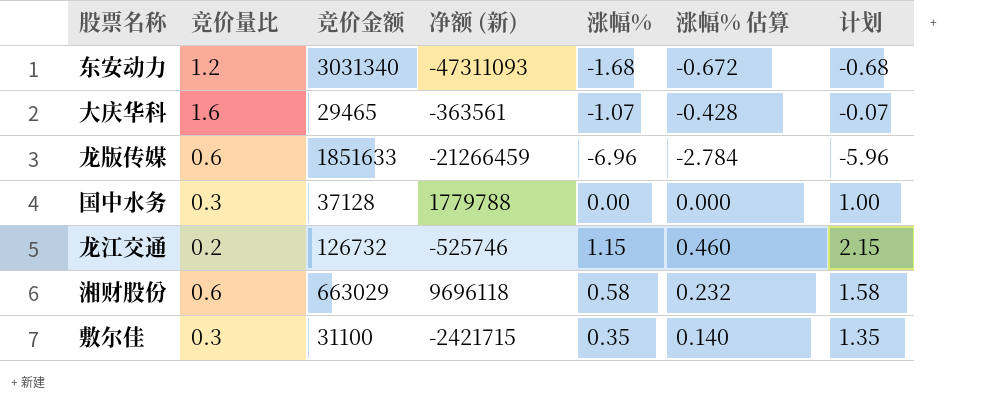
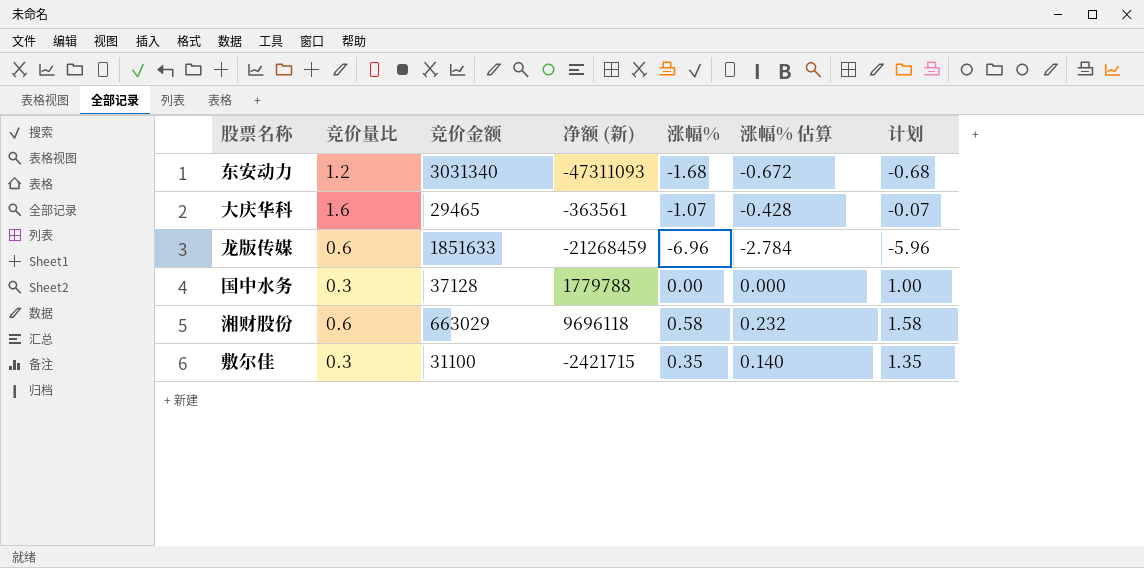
row 龙江交通: 0.2 | 126732 | -525746 | 1.15 | 0.460 | 2.15 -> none
龙版传媒 | 净额 (新): -21266459 -> -21268459

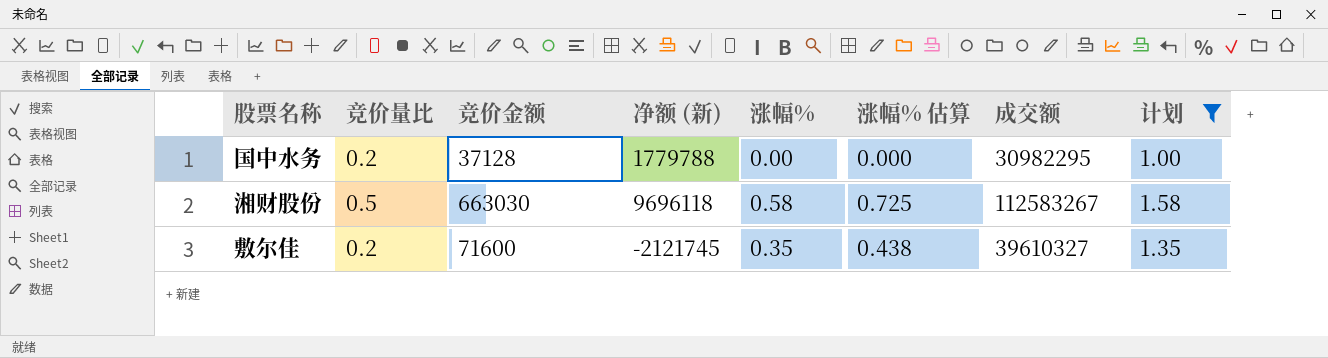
filter: none -> 计划 >= 1.00
column 涨幅% 估算 | formula: [涨幅%] * 0.4 -> [涨幅%] * 1.25
column 成交额 | position: none -> 7
国中水务 | 竞价量比: 0.3 -> 0.2
湘财股份 | 竞价量比: 0.6 -> 0.5
湘财股份 | 竞价金额: 663029 -> 663030
敷尔佳 | 竞价量比: 0.3 -> 0.2
敷尔佳 | 竞价金额: 31100 -> 71600
敷尔佳 | 净额 (新): -2421715 -> -2121745

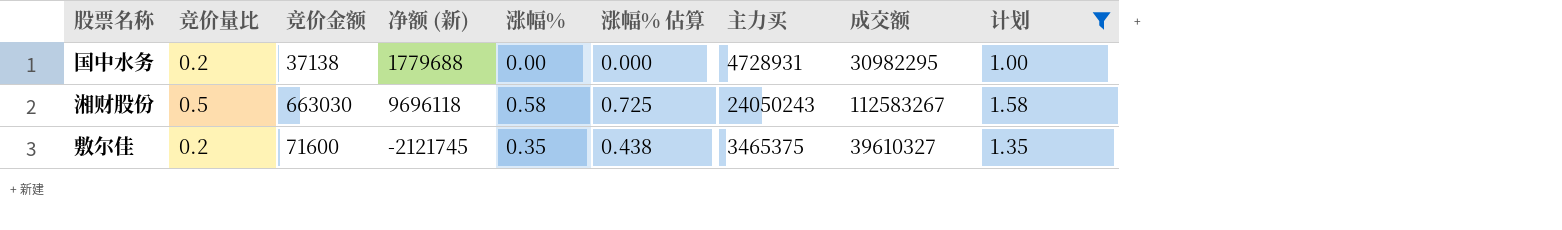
column 主力买 | position: none -> 7
国中水务 | 竞价金额: 37128 -> 37138
国中水务 | 净额 (新): 1779788 -> 1779688

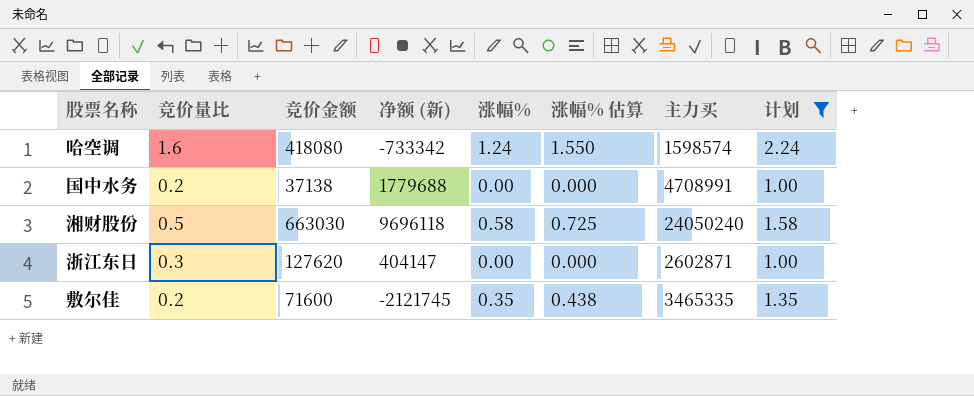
column 成交额 | position: 8 -> none
row 哈空调: none -> 1.6 | 418080 | -733342 | 1.24 | 1.550 | 1598574 | 2.24
国中水务 | 主力买: 4728931 -> 4708991
湘财股份 | 主力买: 24050243 -> 24050240
row 浙江东日: none -> 0.3 | 127620 | 404147 | 0.00 | 0.000 | 2602871 | 1.00
敷尔佳 | 主力买: 3465375 -> 3465335

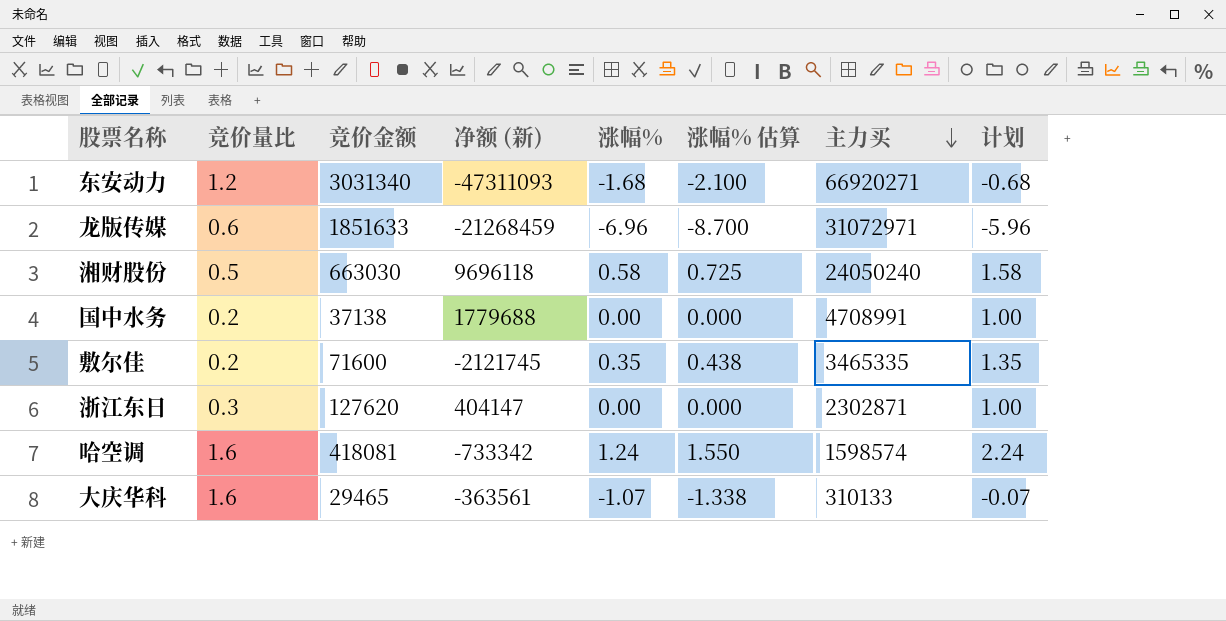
filter: 计划 >= 1.00 -> none
row order: none -> 主力买 descending
浙江东日 | 主力买: 2602871 -> 2302871
哈空调 | 竞价金额: 418080 -> 418081

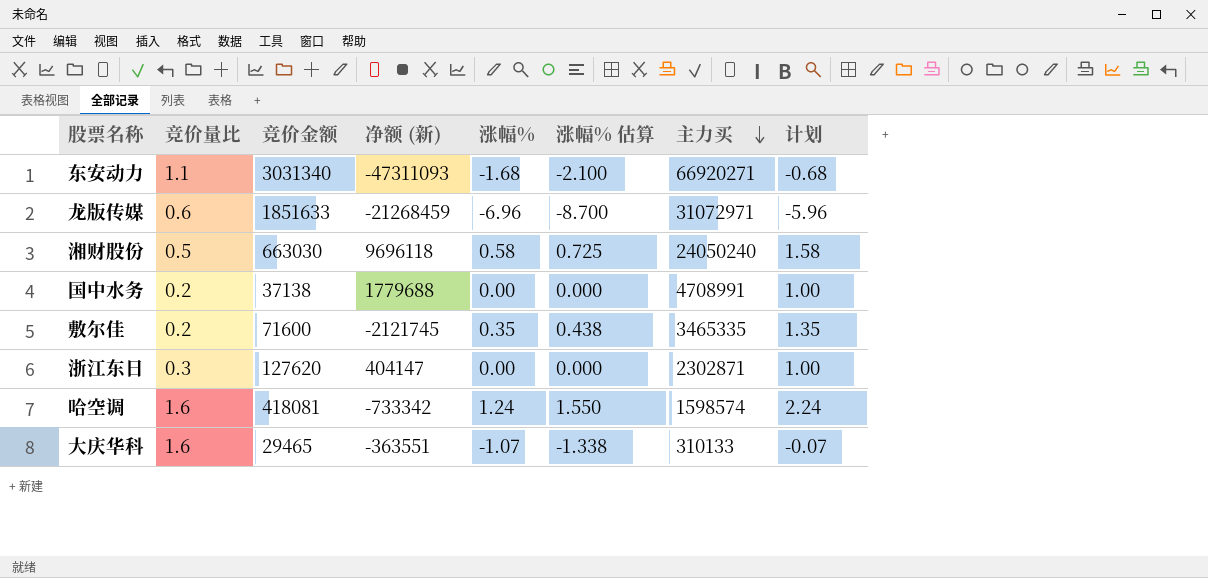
东安动力 | 竞价量比: 1.2 -> 1.1
大庆华科 | 净额 (新): -363561 -> -363551

